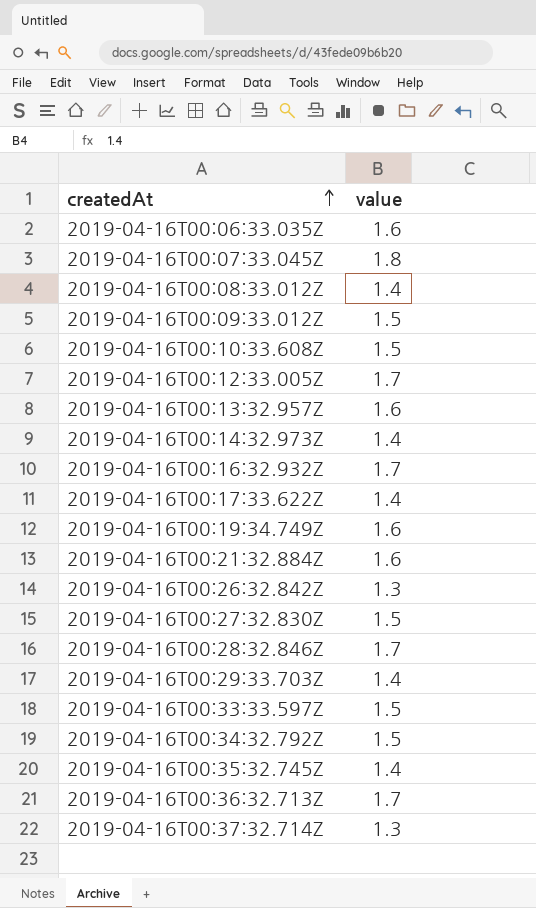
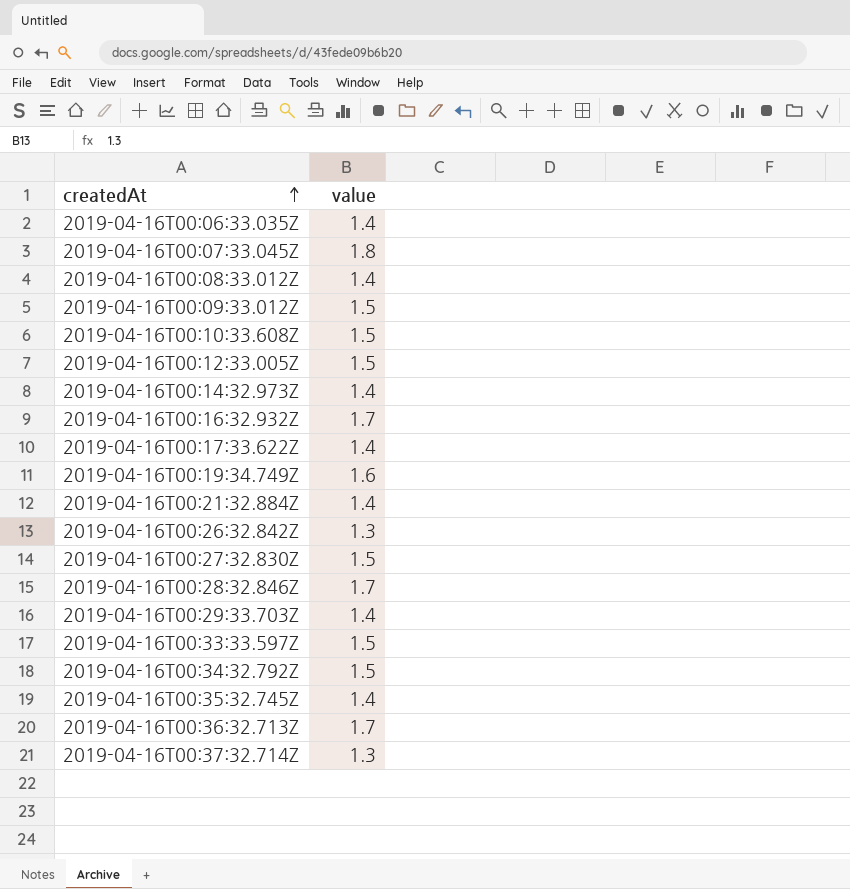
row 2019-04-16T00:13:32.957Z: 1.6 -> none
2019-04-16T00:06:33.035Z | value: 1.6 -> 1.4
2019-04-16T00:12:33.005Z | value: 1.7 -> 1.5
2019-04-16T00:21:32.884Z | value: 1.6 -> 1.4

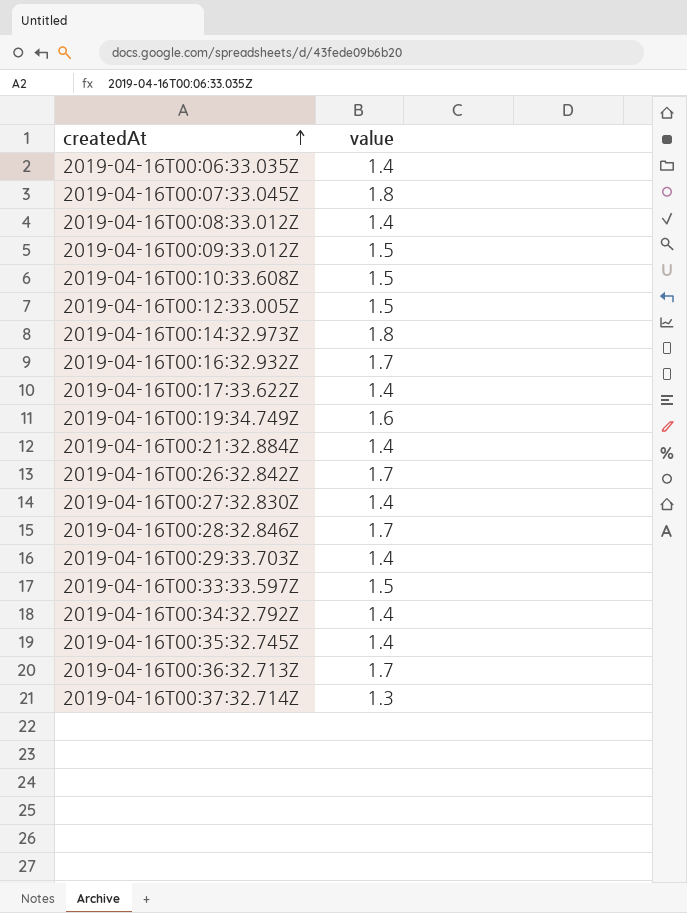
2019-04-16T00:14:32.973Z | value: 1.4 -> 1.8
2019-04-16T00:26:32.842Z | value: 1.3 -> 1.7
2019-04-16T00:27:32.830Z | value: 1.5 -> 1.4
2019-04-16T00:34:32.792Z | value: 1.5 -> 1.4

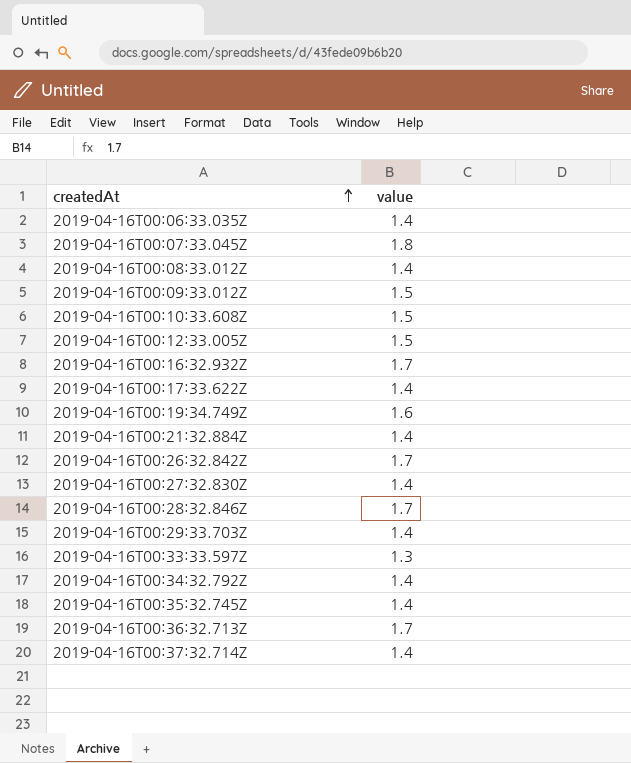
row 2019-04-16T00:14:32.973Z: 1.8 -> none
2019-04-16T00:33:33.597Z | value: 1.5 -> 1.3
2019-04-16T00:37:32.714Z | value: 1.3 -> 1.4

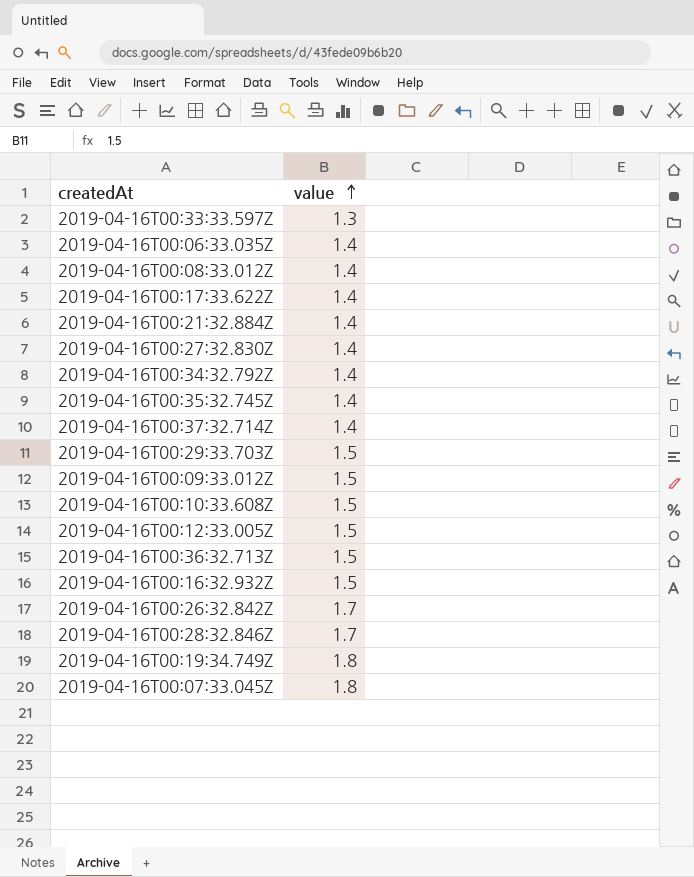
row order: createdAt ascending -> value ascending
2019-04-16T00:29:33.703Z | value: 1.4 -> 1.5
2019-04-16T00:36:32.713Z | value: 1.7 -> 1.5
2019-04-16T00:16:32.932Z | value: 1.7 -> 1.5
2019-04-16T00:19:34.749Z | value: 1.6 -> 1.8

